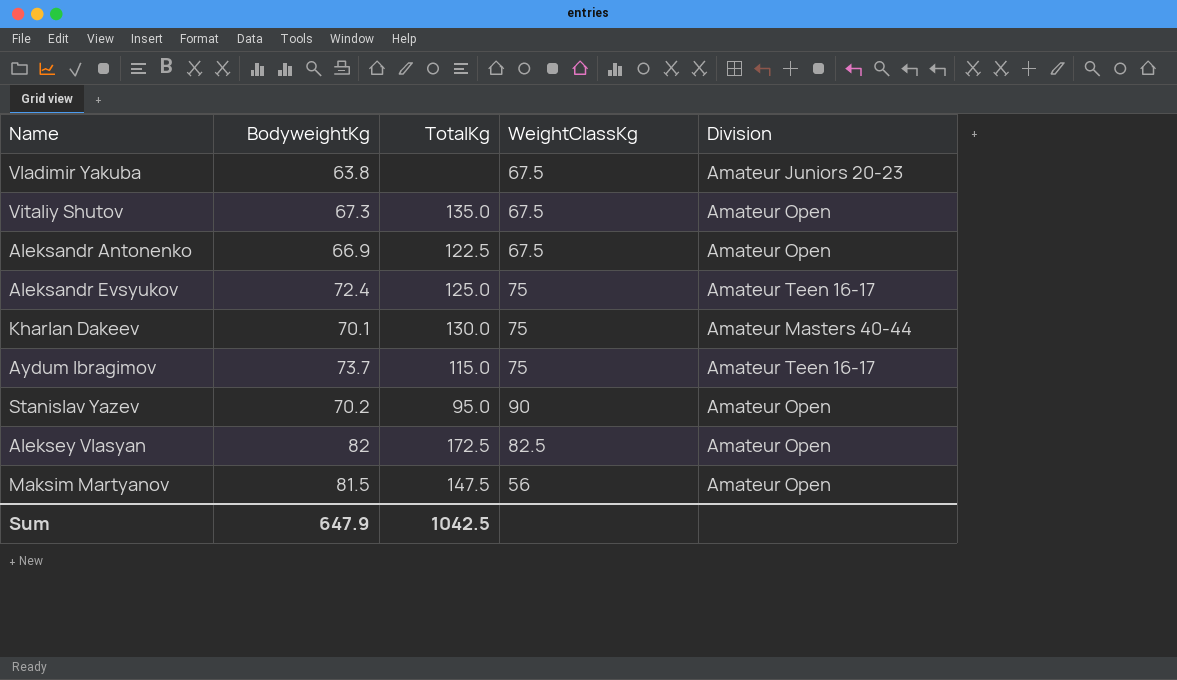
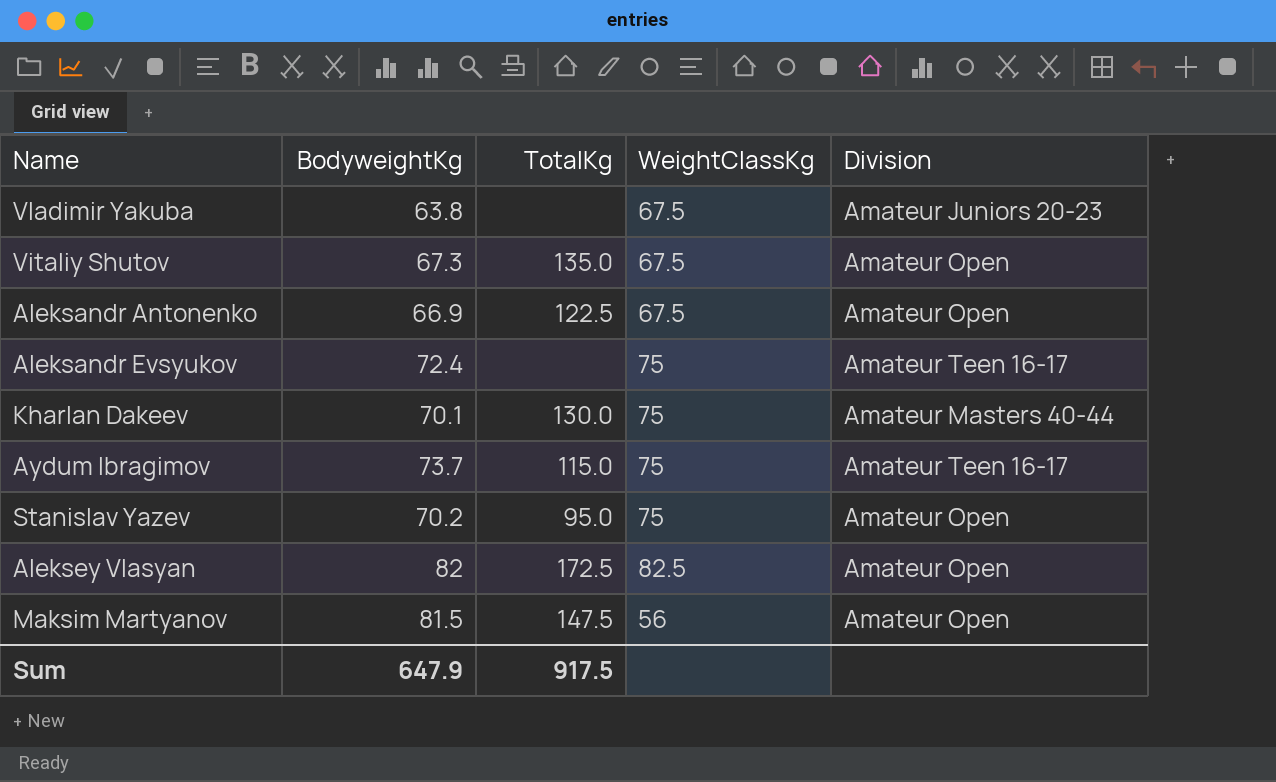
Aleksandr Evsyukov | TotalKg: 125.0 -> none
Stanislav Yazev | WeightClassKg: 90 -> 75
Sum | TotalKg: 1042.5 -> 917.5

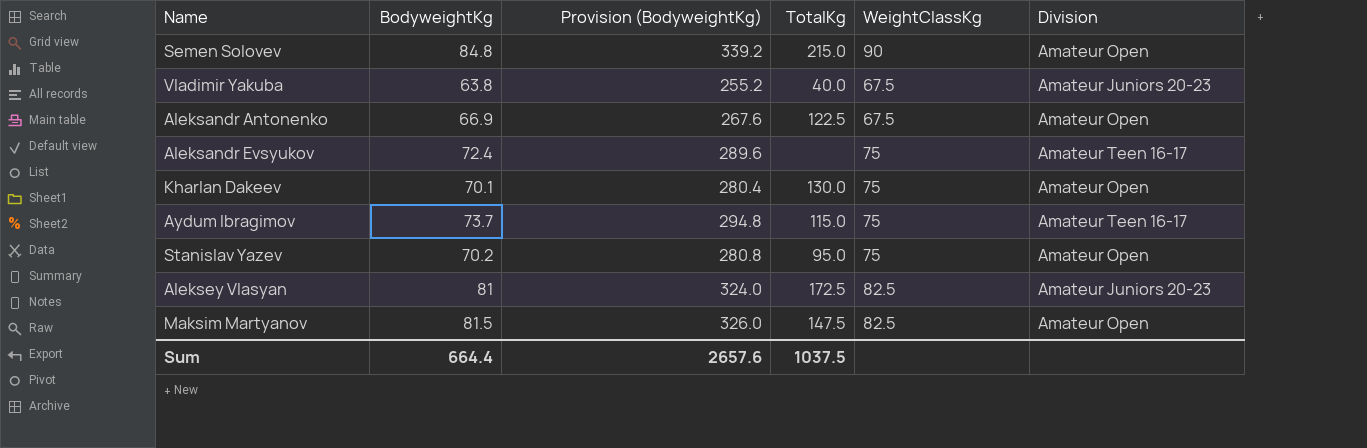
column Provision (BodyweightKg) | formula: none -> [BodyweightKg] * 4
row Vitaliy Shutov: 67.3 | 135.0 | 67.5 | Amateur Open -> none
row Semen Solovev: none -> 84.8 | 339.2 | 215.0 | 90 | Amateur Open
Vladimir Yakuba | TotalKg: none -> 40.0
Kharlan Dakeev | Division: Amateur Masters 40-44 -> Amateur Open
Aleksey Vlasyan | BodyweightKg: 82 -> 81
Aleksey Vlasyan | Division: Amateur Open -> Amateur Juniors 20-23
Maksim Martyanov | WeightClassKg: 56 -> 82.5
Sum | BodyweightKg: 647.9 -> 664.4
Sum | TotalKg: 917.5 -> 1037.5

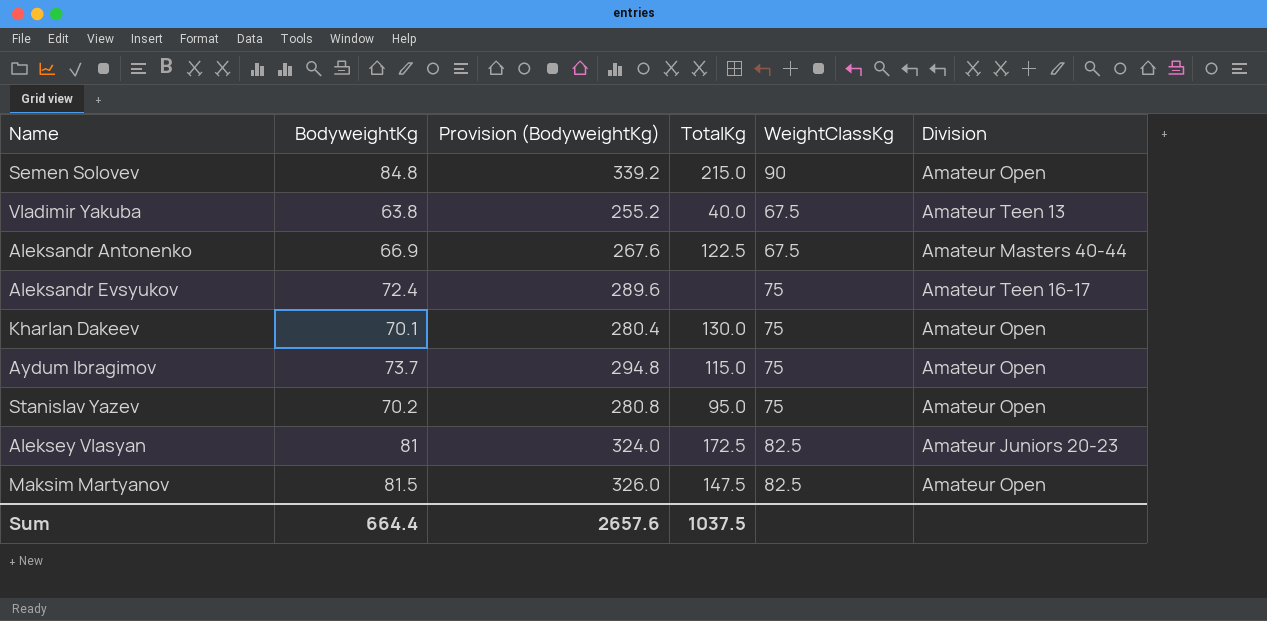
Vladimir Yakuba | Division: Amateur Juniors 20-23 -> Amateur Teen 13
Aleksandr Antonenko | Division: Amateur Open -> Amateur Masters 40-44
Aydum Ibragimov | Division: Amateur Teen 16-17 -> Amateur Open

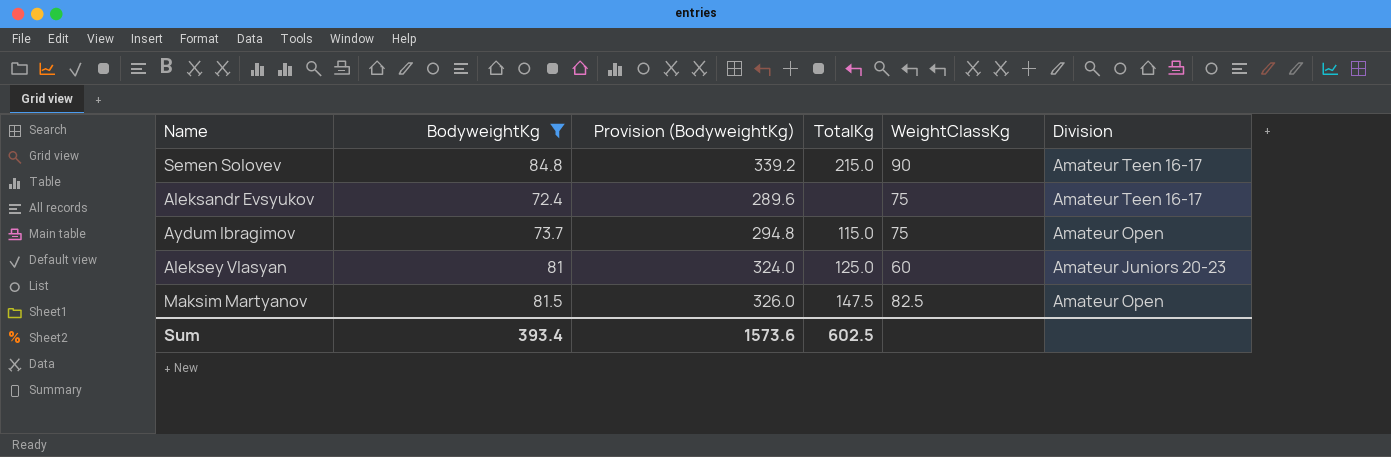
filter: none -> BodyweightKg >= 72.4
Semen Solovev | Division: Amateur Open -> Amateur Teen 16-17
Aleksey Vlasyan | TotalKg: 172.5 -> 125.0
Aleksey Vlasyan | WeightClassKg: 82.5 -> 60
Sum | BodyweightKg: 664.4 -> 393.4
Sum | Provision (BodyweightKg): 2657.6 -> 1573.6
Sum | TotalKg: 1037.5 -> 602.5

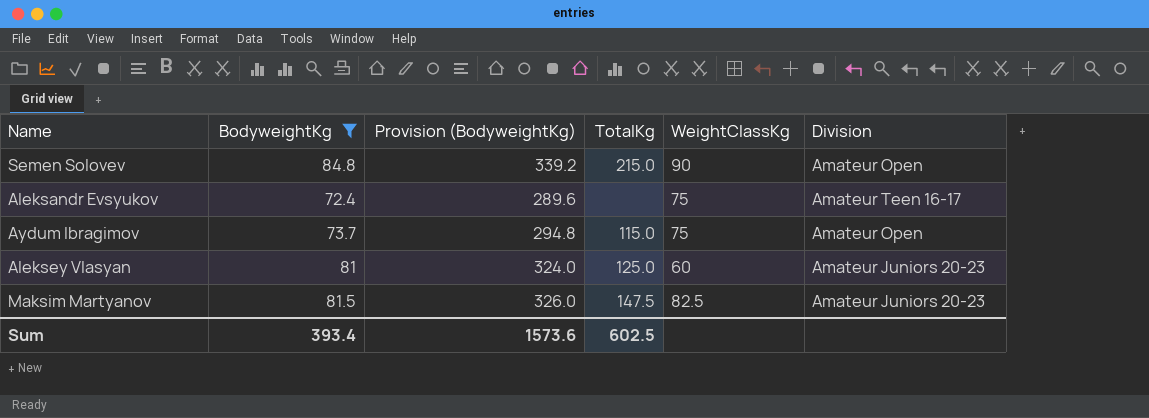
Semen Solovev | Division: Amateur Teen 16-17 -> Amateur Open
Maksim Martyanov | Division: Amateur Open -> Amateur Juniors 20-23

